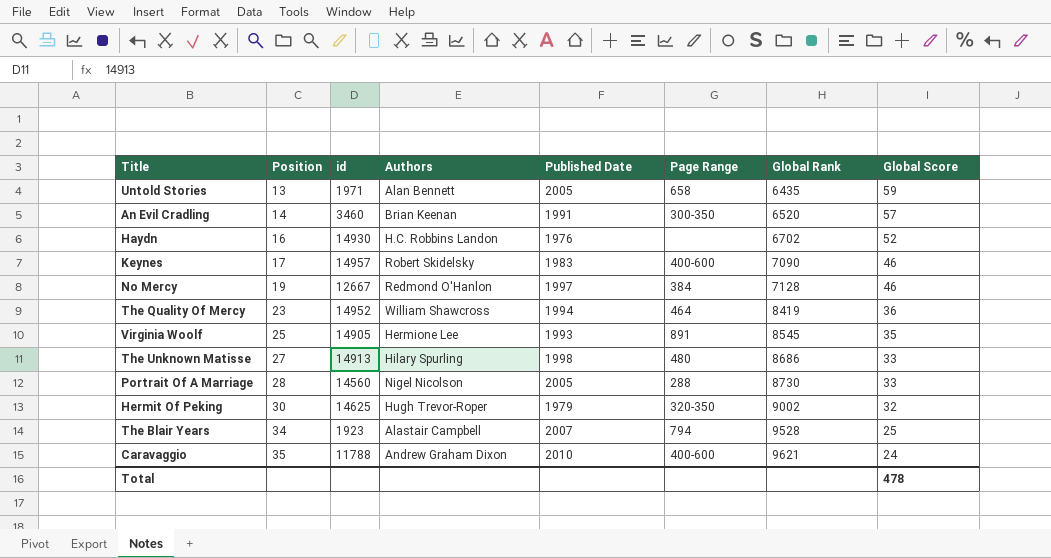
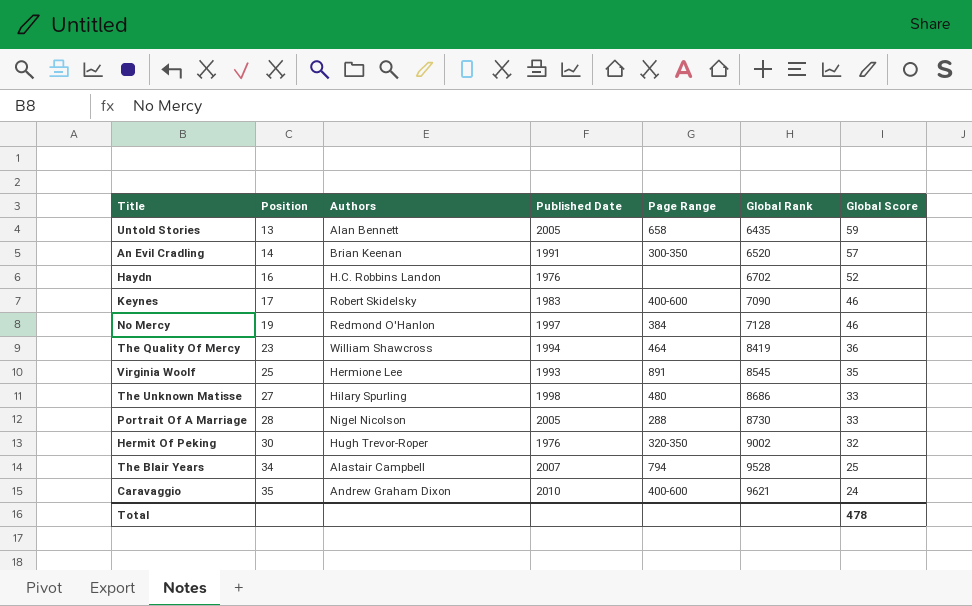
column id | position: 3 -> none
Hermit Of Peking | Published Date: 1979 -> 1976

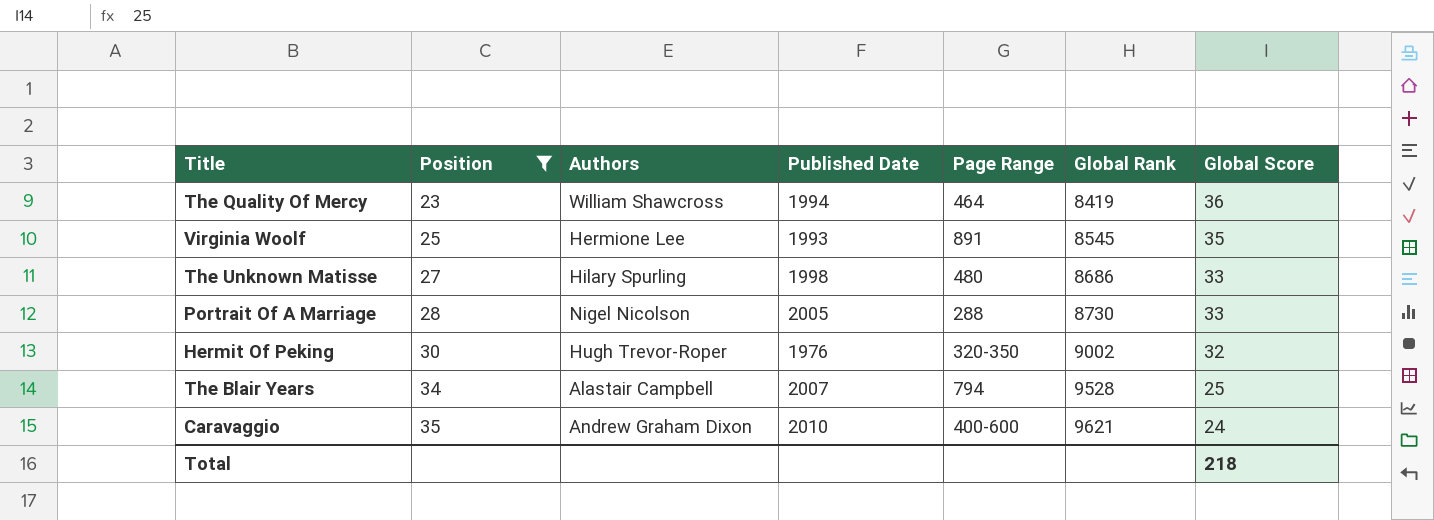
filter: none -> Position >= 23
Total | Global Score: 478 -> 218

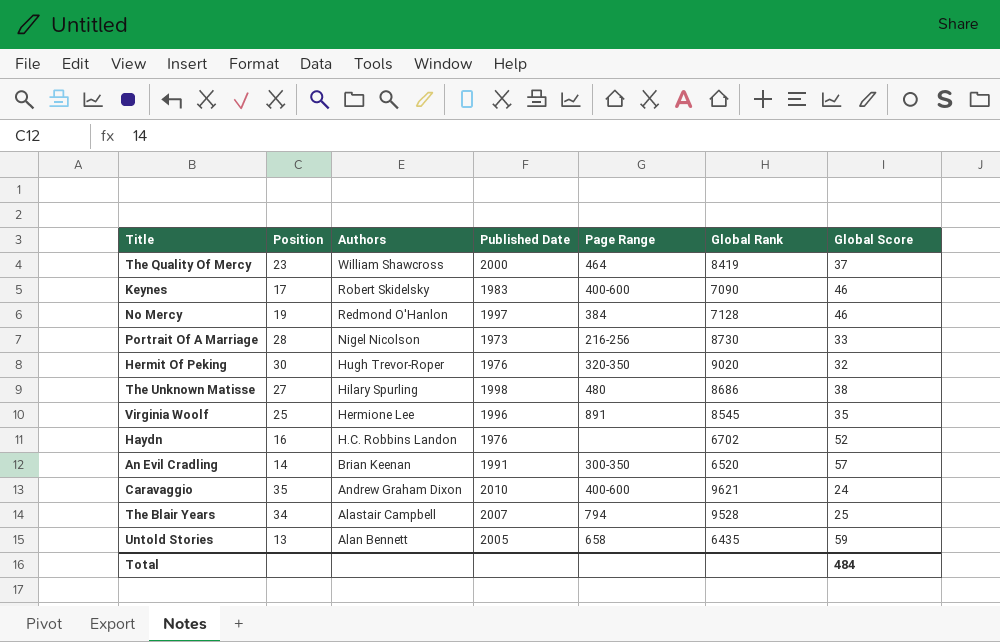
filter: Position >= 23 -> none
row order: Position ascending -> Authors descending
The Quality Of Mercy | Published Date: 1994 -> 2000
The Quality Of Mercy | Global Score: 36 -> 37
Portrait Of A Marriage | Published Date: 2005 -> 1973
Portrait Of A Marriage | Page Range: 288 -> 216-256
Hermit Of Peking | Global Rank: 9002 -> 9020
The Unknown Matisse | Global Score: 33 -> 38
Virginia Woolf | Published Date: 1993 -> 1996
Total | Global Score: 218 -> 484

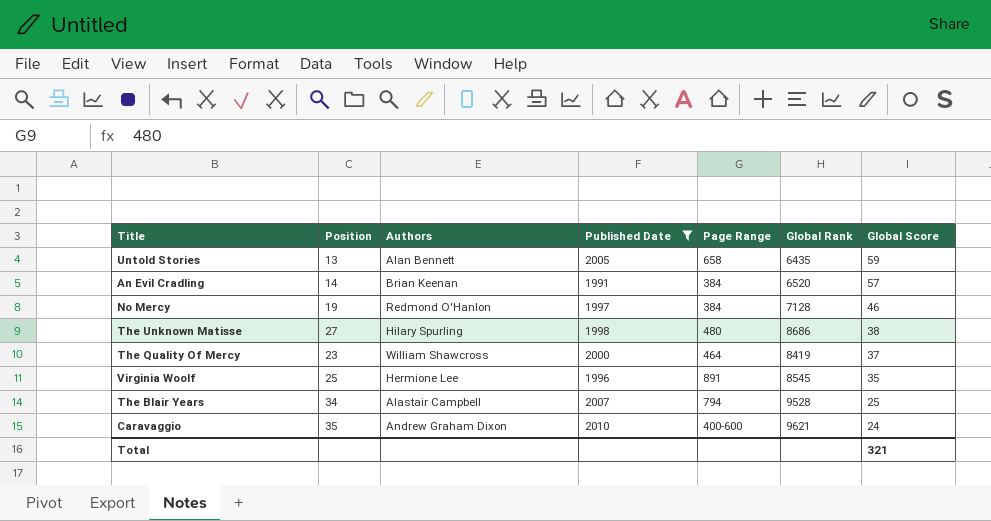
filter: none -> Published Date >= 1991
row order: Authors descending -> Global Score descending
An Evil Cradling | Page Range: 300-350 -> 384
Total | Global Score: 484 -> 321

